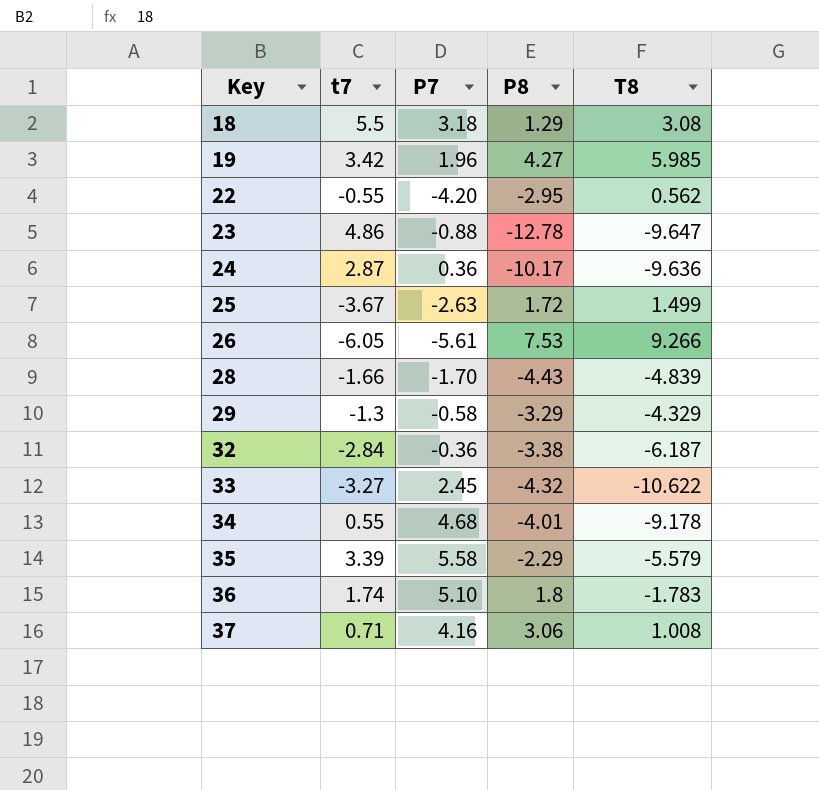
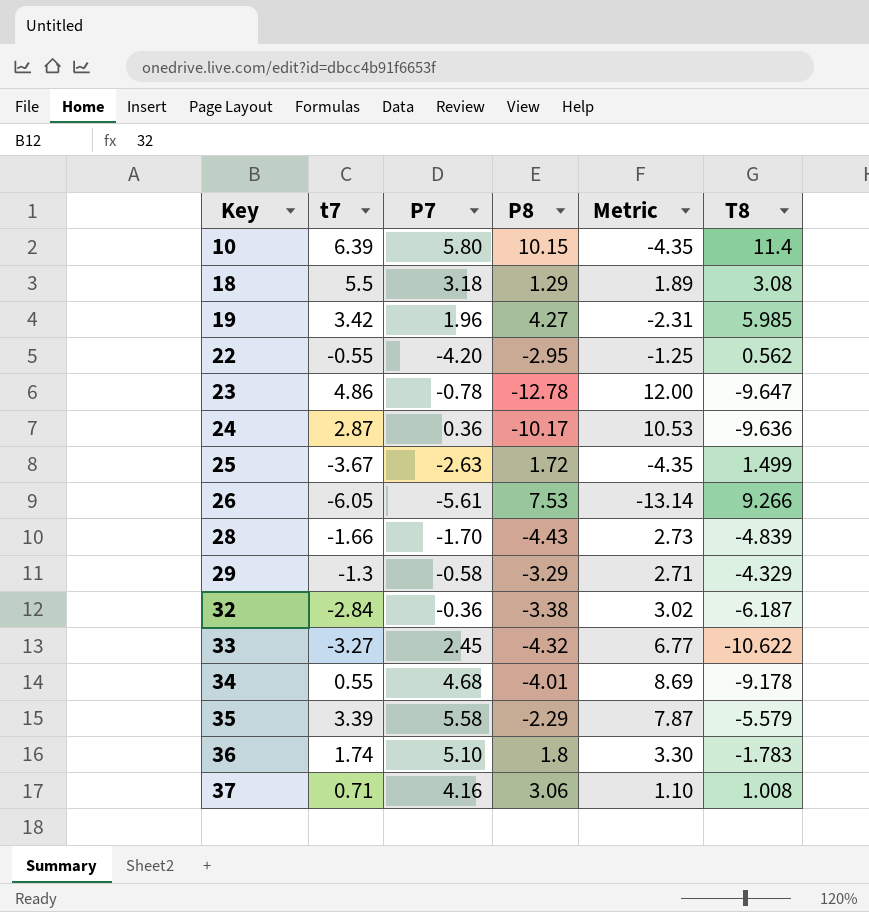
column Metric | formula: none -> [P7] - [P8]
row 10: none -> 6.39 | 5.80 | 10.15 | -4.35 | 11.4
23 | P7: -0.88 -> -0.78

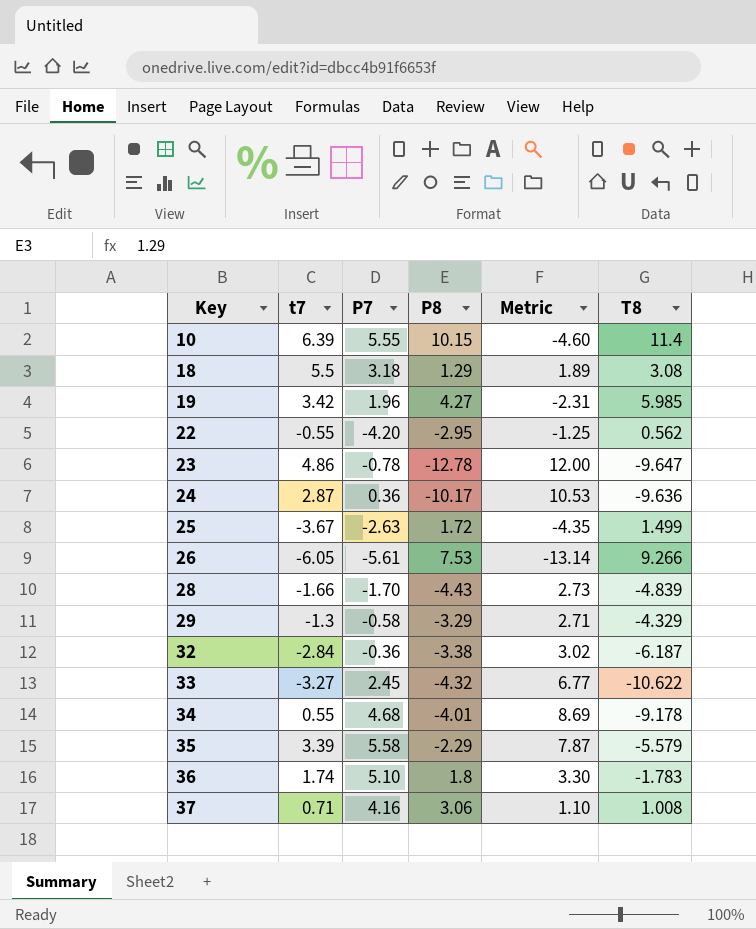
10 | P7: 5.80 -> 5.55
10 | Metric: -4.35 -> -4.60

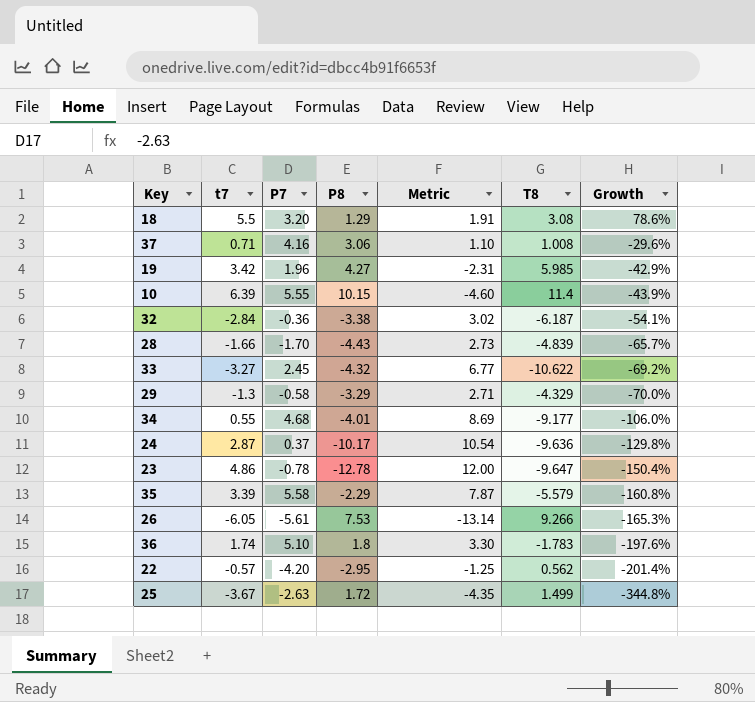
row order: Key ascending -> Growth descending
column Growth | formula: none -> ([t7] - [T8]) / [T8]
18 | P7: 3.18 -> 3.20
18 | Metric: 1.89 -> 1.91
34 | T8: -9.178 -> -9.177
24 | P7: 0.36 -> 0.37
24 | Metric: 10.53 -> 10.54
22 | t7: -0.55 -> -0.57

